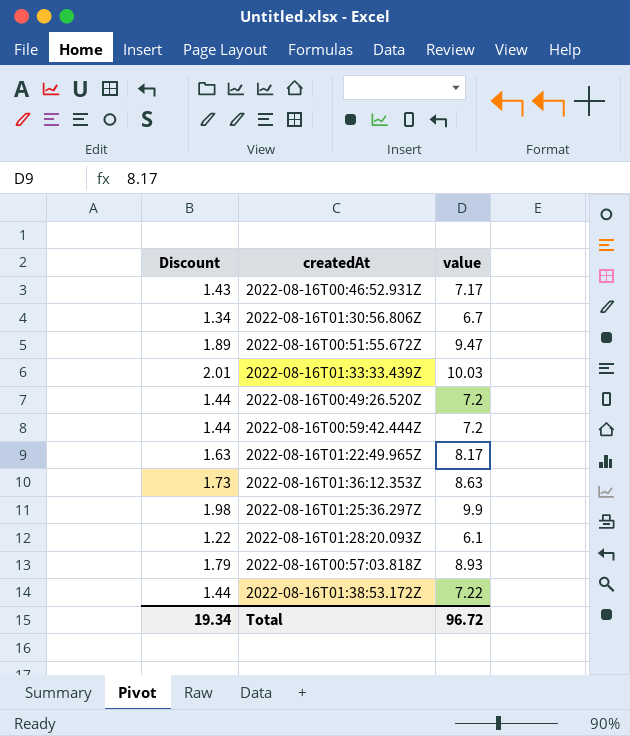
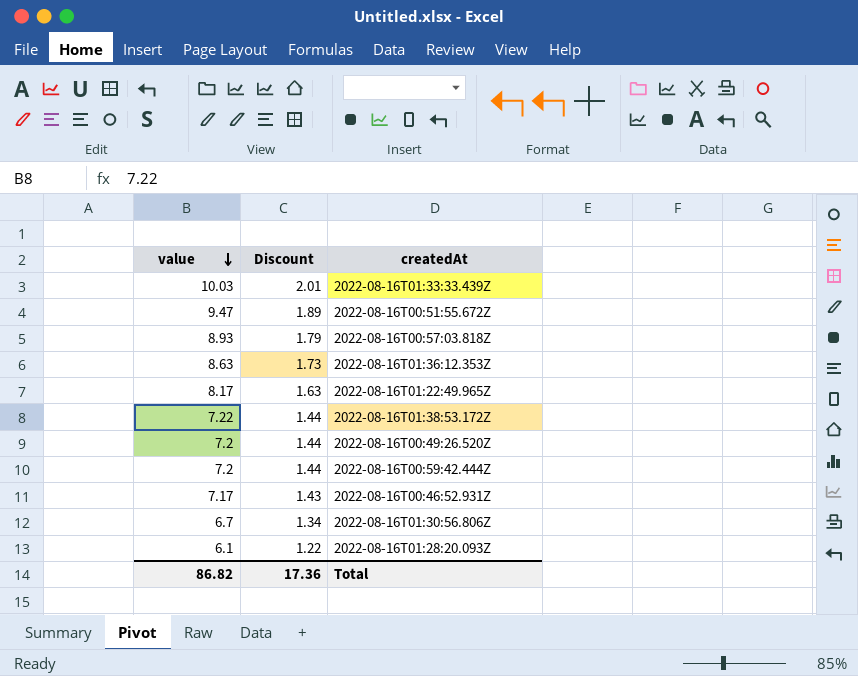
row order: none -> value descending
column value | position: 3 -> 1
row 2022-08-16T01:25:36.297Z: 1.98 | 9.9 -> none
Total | value: 96.72 -> 86.82
Total | Discount: 19.34 -> 17.36

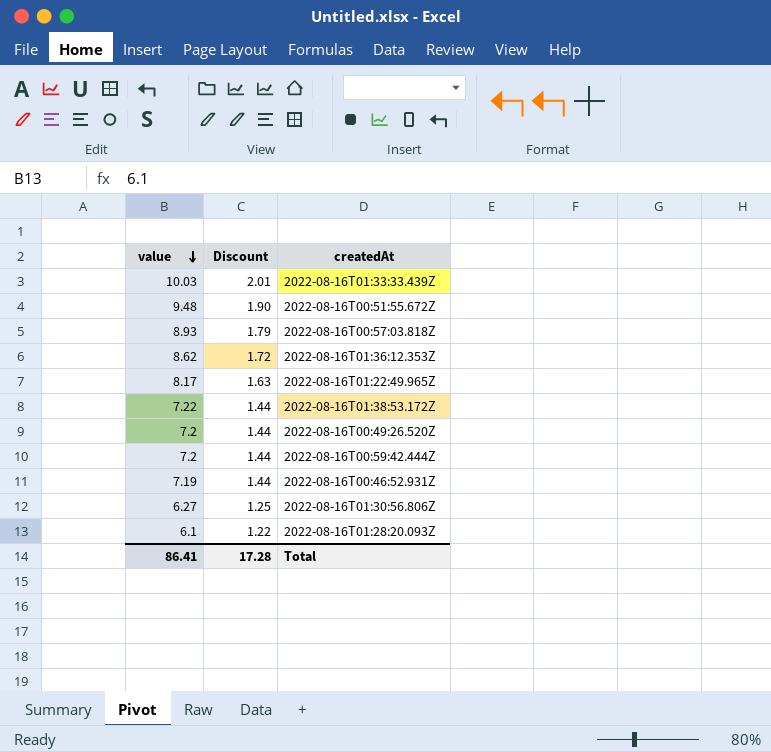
2022-08-16T00:51:55.672Z | value: 9.47 -> 9.48
2022-08-16T00:51:55.672Z | Discount: 1.89 -> 1.90
2022-08-16T01:36:12.353Z | value: 8.63 -> 8.62
2022-08-16T01:36:12.353Z | Discount: 1.73 -> 1.72
2022-08-16T00:46:52.931Z | value: 7.17 -> 7.19
2022-08-16T00:46:52.931Z | Discount: 1.43 -> 1.44
2022-08-16T01:30:56.806Z | value: 6.7 -> 6.27
2022-08-16T01:30:56.806Z | Discount: 1.34 -> 1.25
Total | value: 86.82 -> 86.41
Total | Discount: 17.36 -> 17.28

